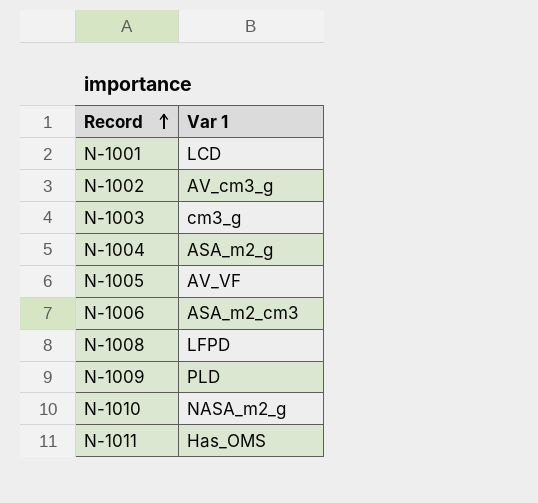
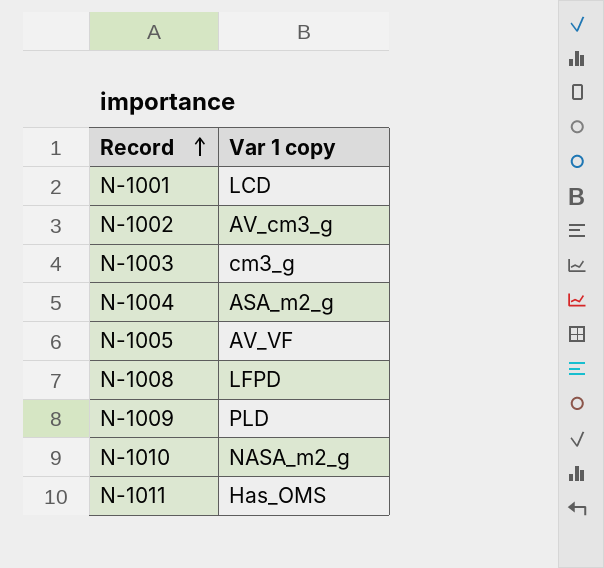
column name: Var 1 -> Var 1 copy
row N-1006: ASA_m2_cm3 -> none

